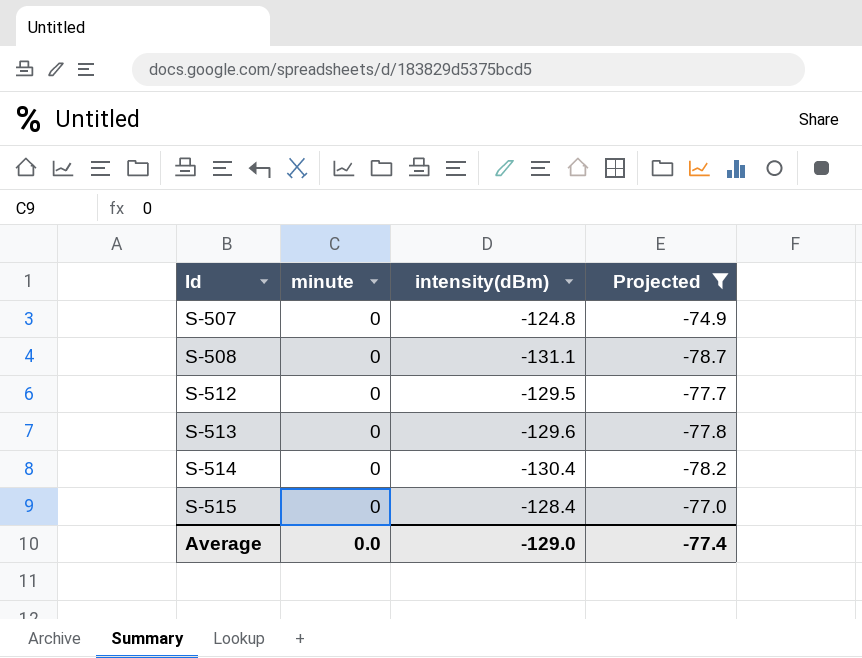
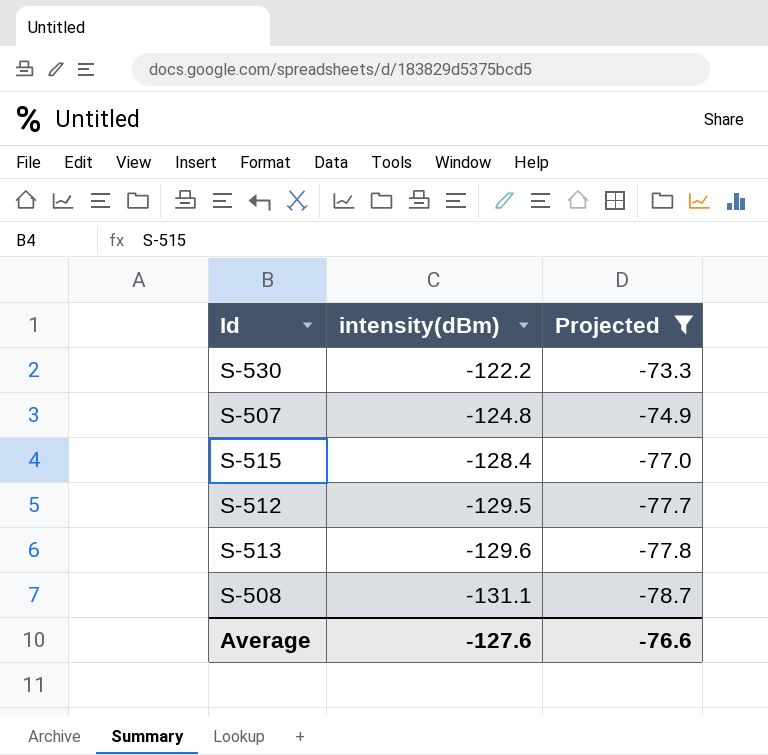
row order: Id ascending -> intensity(dBm) descending
column minute | position: 2 -> none
row S-514: 0 | -130.4 | -78.2 -> none
row S-530: none -> -122.2 | -73.3
Average | intensity(dBm): -129.0 -> -127.6
Average | Projected: -77.4 -> -76.6

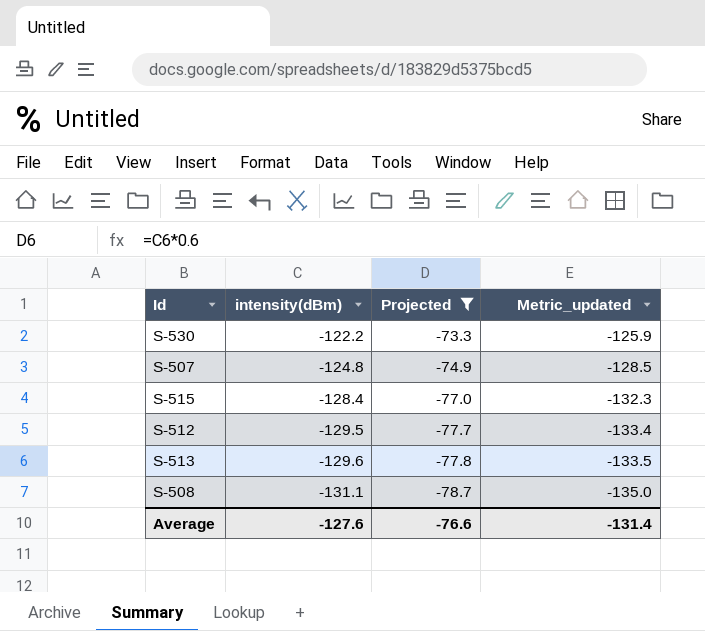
column Metric_updated | formula: none -> [intensity(dBm)] * 1.03

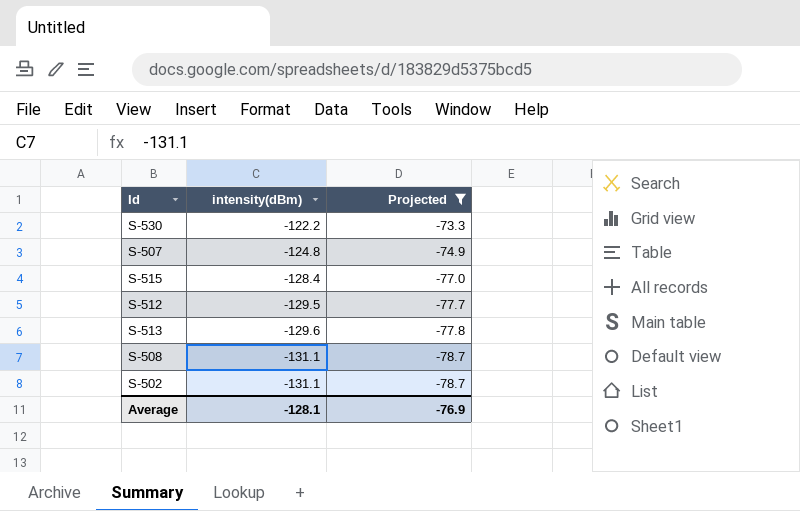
column Metric_updated | formula: [intensity(dBm)] * 1.03 -> none
row S-502: none -> -131.1 | -78.7
Average | intensity(dBm): -127.6 -> -128.1
Average | Projected: -76.6 -> -76.9

